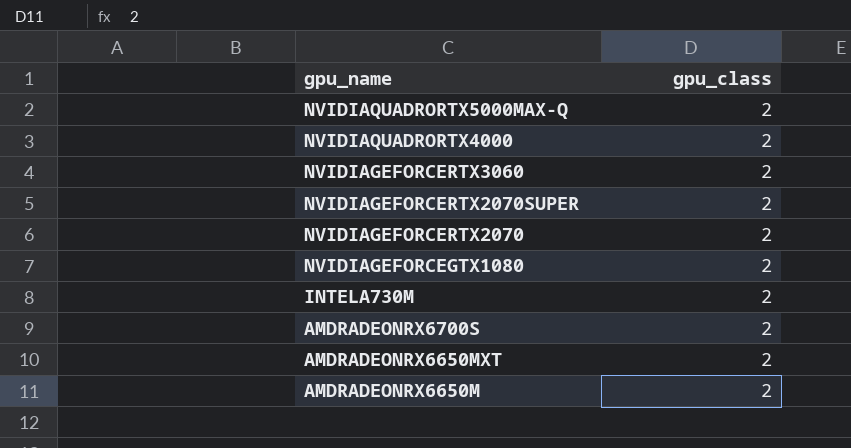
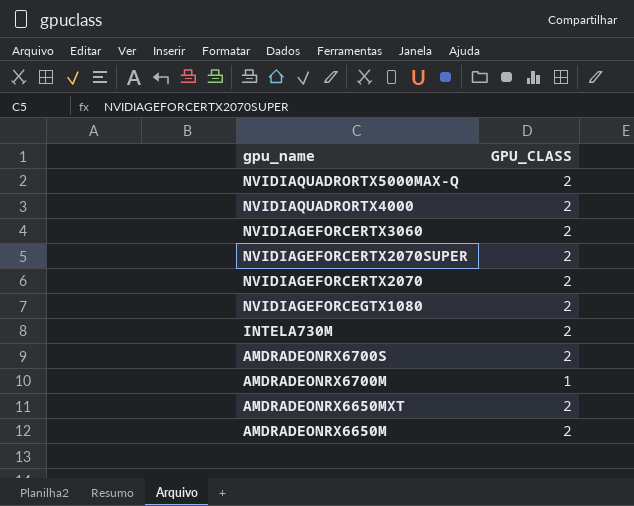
column name: gpu_class -> GPU_CLASS
row AMDRADEONRX6700M: none -> 1

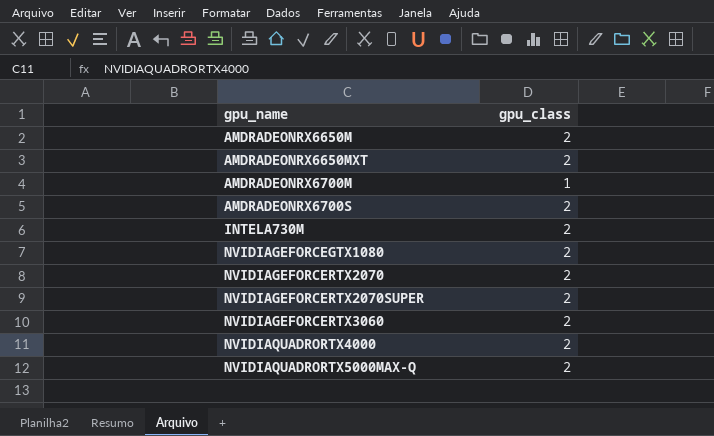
row order: gpu_name descending -> gpu_name ascending
column name: GPU_CLASS -> gpu_class

